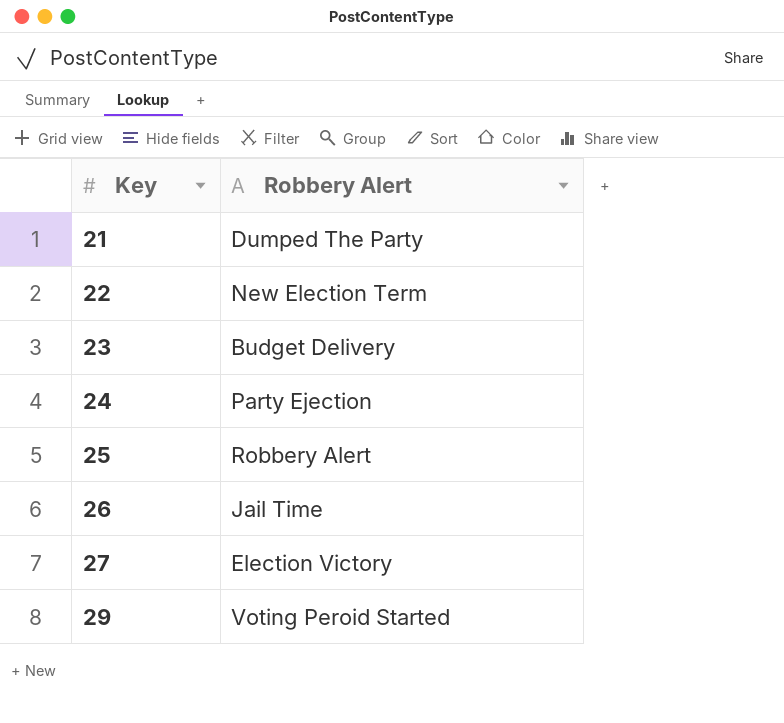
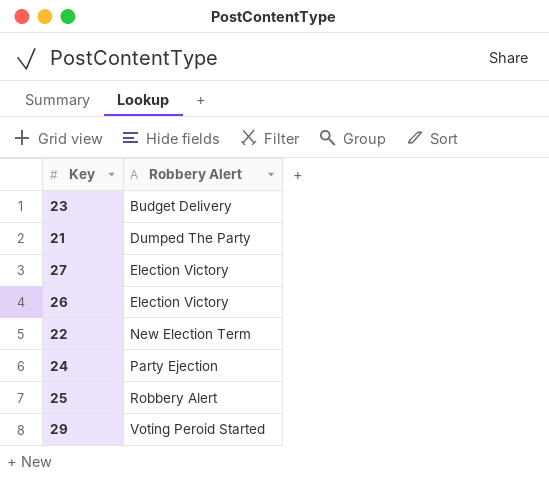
row order: Key ascending -> Robbery Alert ascending
26 | Robbery Alert: Jail Time -> Election Victory

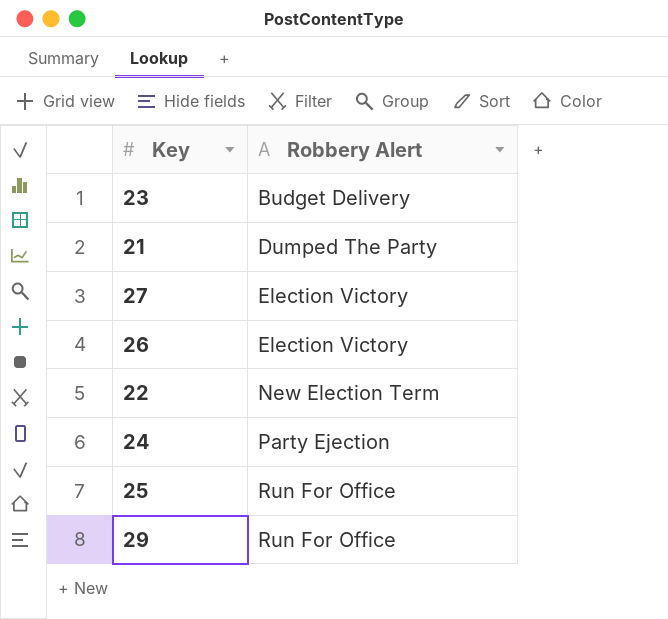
25 | Robbery Alert: Robbery Alert -> Run For Office
29 | Robbery Alert: Voting Peroid Started -> Run For Office

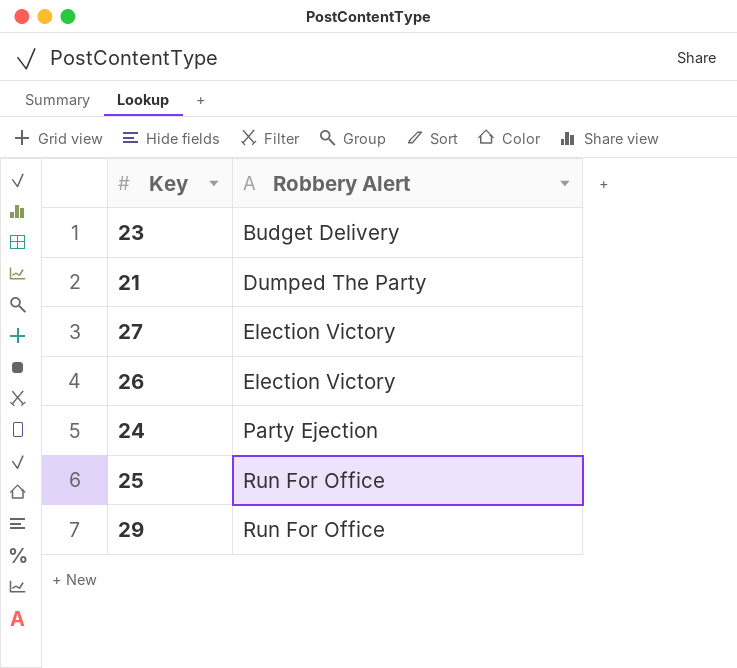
row 22: New Election Term -> none

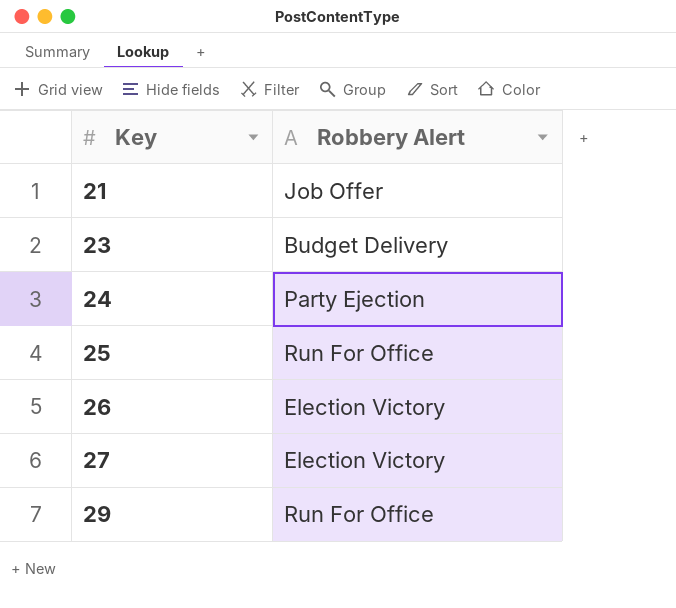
row order: Robbery Alert ascending -> Key ascending
21 | Robbery Alert: Dumped The Party -> Job Offer

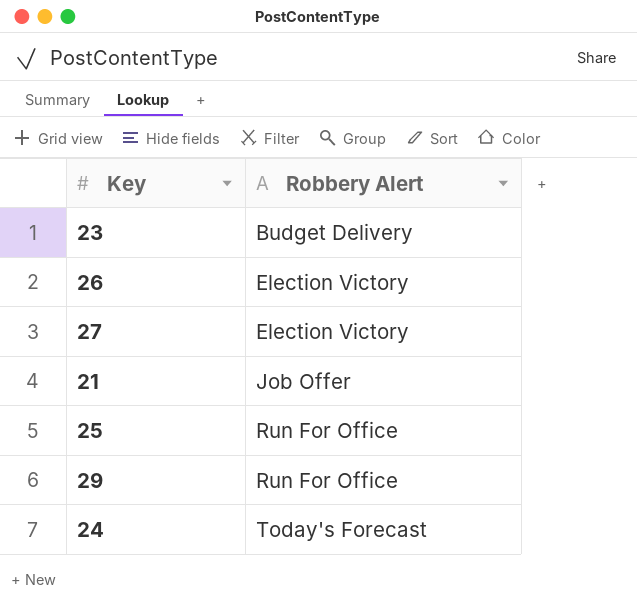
row order: Key ascending -> Robbery Alert ascending
24 | Robbery Alert: Party Ejection -> Today's Forecast

